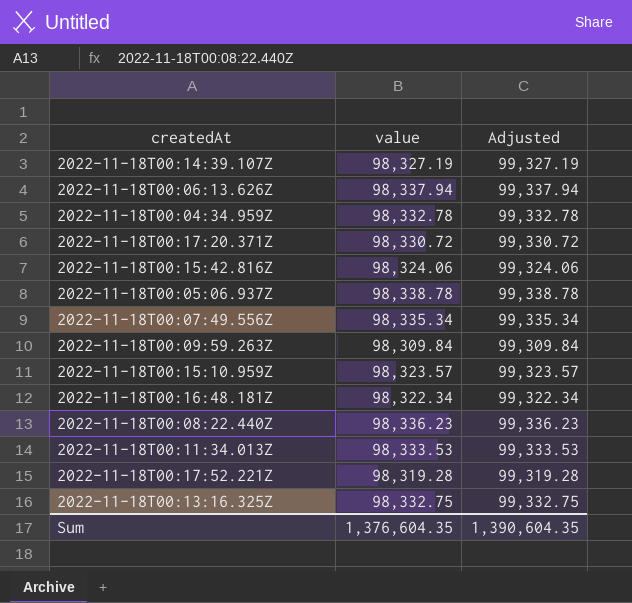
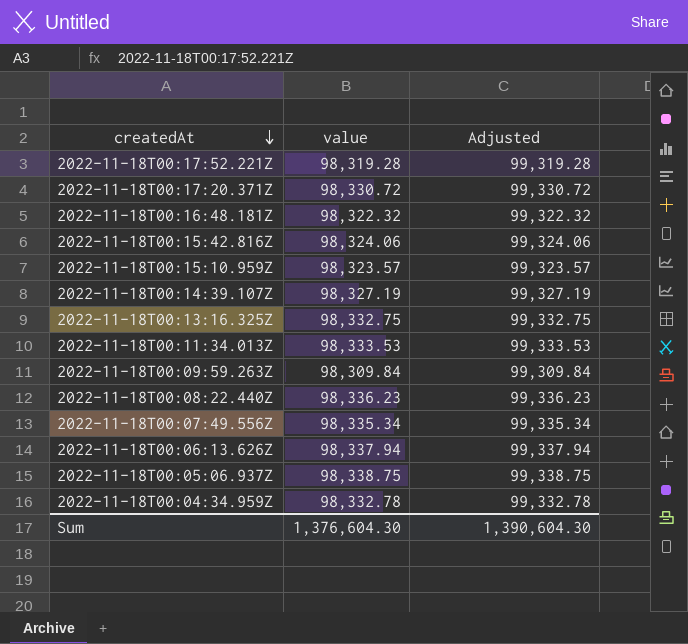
row order: none -> createdAt descending
2022-11-18T00:16:48.181Z | value: 98,322.34 -> 98,322.32
2022-11-18T00:16:48.181Z | Adjusted: 99,322.34 -> 99,322.32
2022-11-18T00:05:06.937Z | value: 98,338.78 -> 98,338.75
2022-11-18T00:05:06.937Z | Adjusted: 99,338.78 -> 99,338.75
Sum | value: 1,376,604.35 -> 1,376,604.30
Sum | Adjusted: 1,390,604.35 -> 1,390,604.30

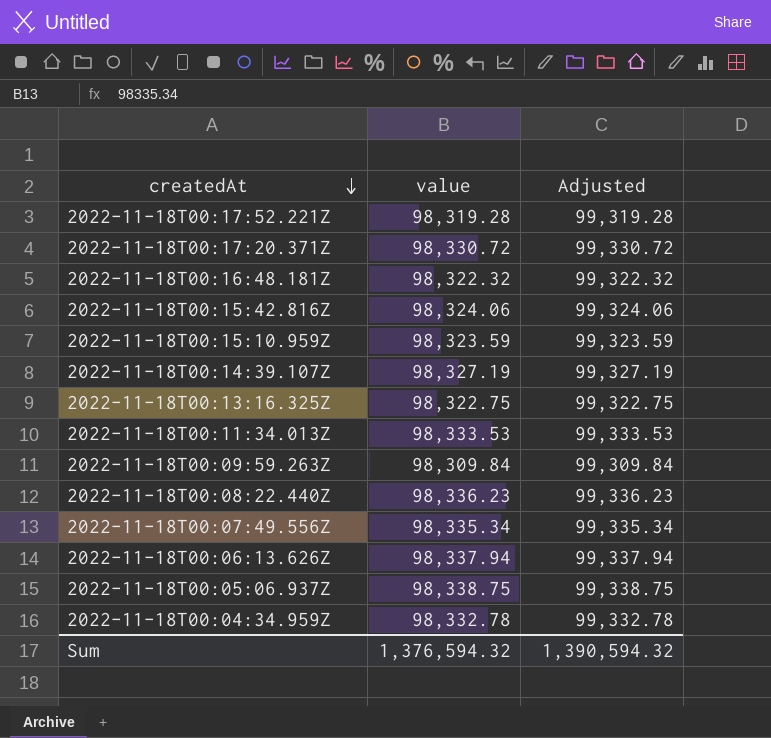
2022-11-18T00:15:10.959Z | value: 98,323.57 -> 98,323.59
2022-11-18T00:15:10.959Z | Adjusted: 99,323.57 -> 99,323.59
2022-11-18T00:13:16.325Z | value: 98,332.75 -> 98,322.75
2022-11-18T00:13:16.325Z | Adjusted: 99,332.75 -> 99,322.75
Sum | value: 1,376,604.30 -> 1,376,594.32
Sum | Adjusted: 1,390,604.30 -> 1,390,594.32

